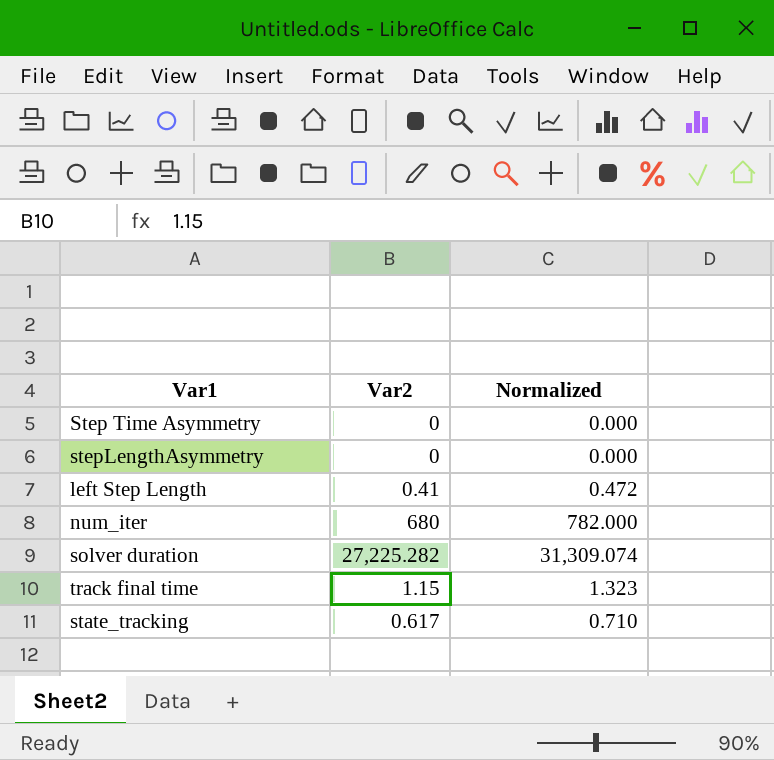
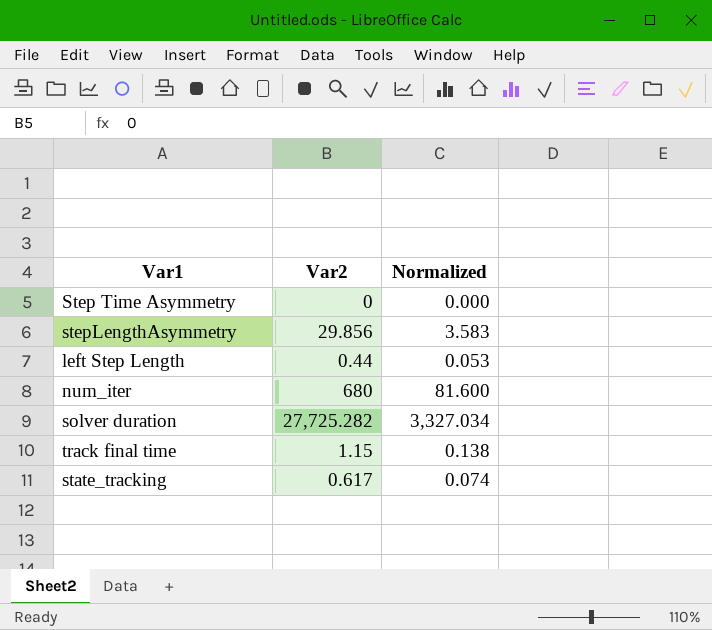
column Normalized | formula: [Var2] * 1.15 -> [Var2] * 0.12
stepLengthAsymmetry | Var2: 0 -> 29.856
left Step Length | Var2: 0.41 -> 0.44
solver duration | Var2: 27,225.282 -> 27,725.282

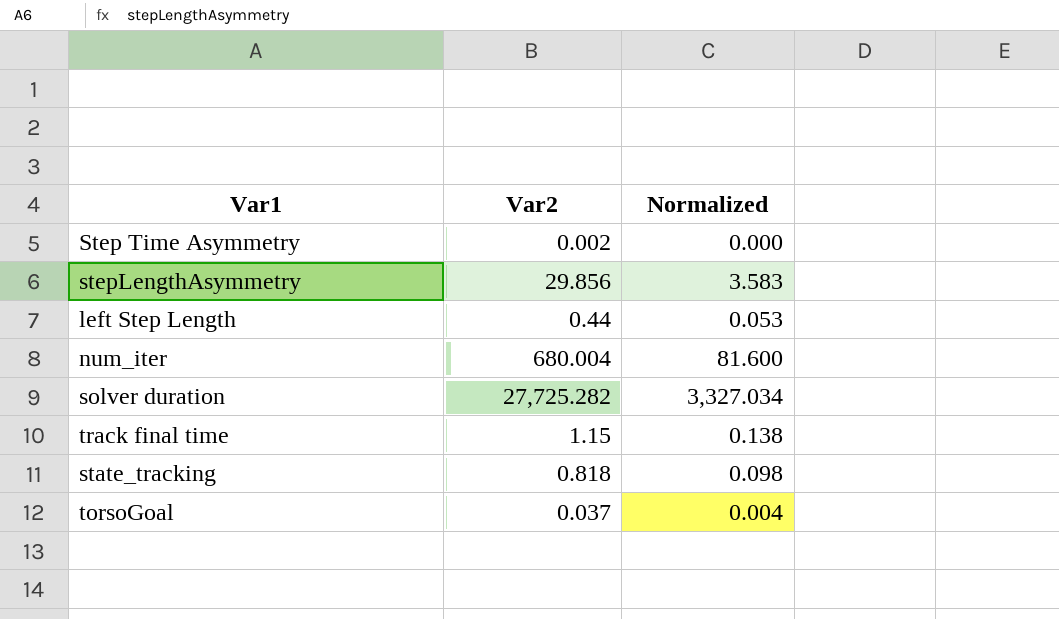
Step Time Asymmetry | Var2: 0 -> 0.002
num_iter | Var2: 680 -> 680.004
state_tracking | Var2: 0.617 -> 0.818
state_tracking | Normalized: 0.074 -> 0.098
row torsoGoal: none -> 0.037 | 0.004

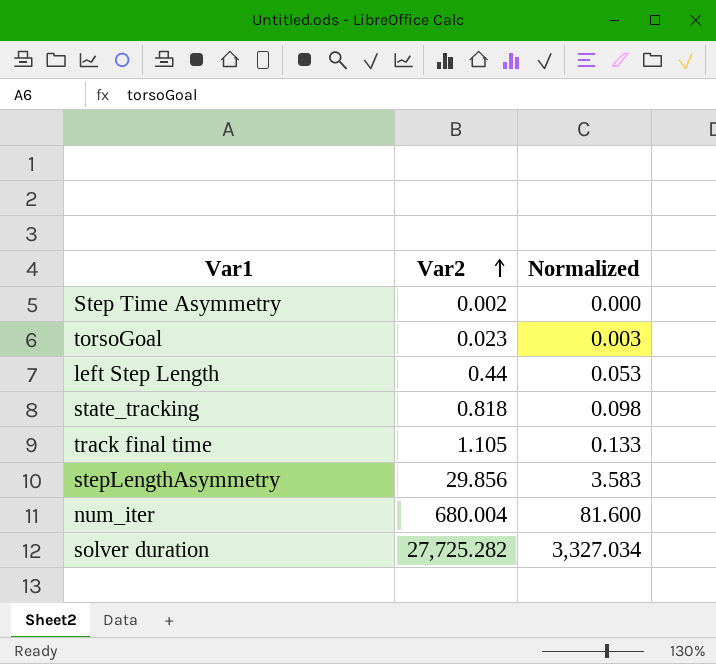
row order: none -> Var2 ascending
torsoGoal | Var2: 0.037 -> 0.023
torsoGoal | Normalized: 0.004 -> 0.003
track final time | Var2: 1.15 -> 1.105
track final time | Normalized: 0.138 -> 0.133

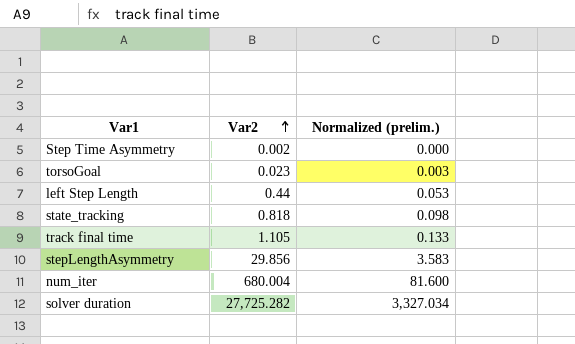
column name: Normalized -> Normalized (prelim.)

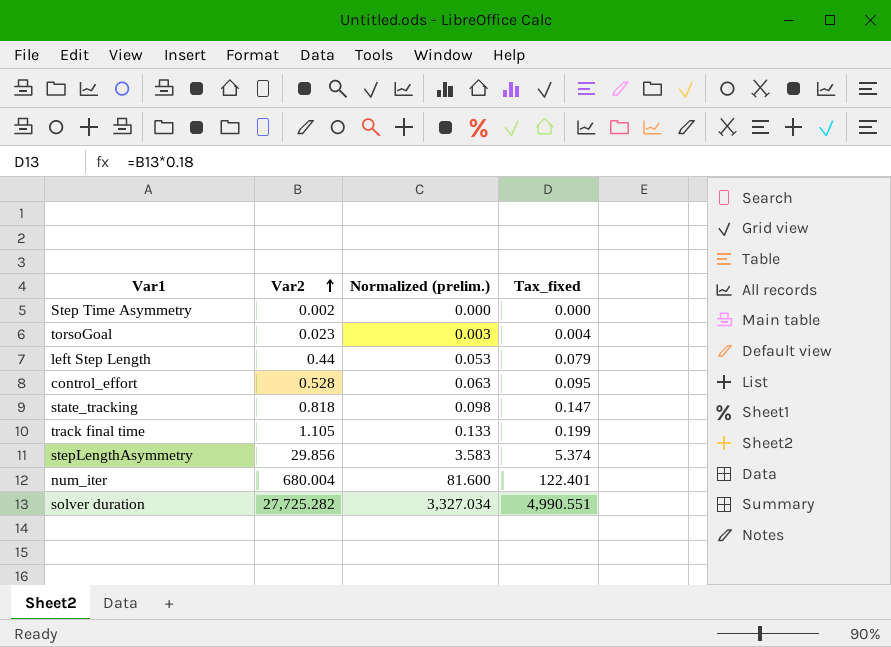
column Tax_fixed | formula: none -> [Var2] * 0.18
row control_effort: none -> 0.528 | 0.063 | 0.095

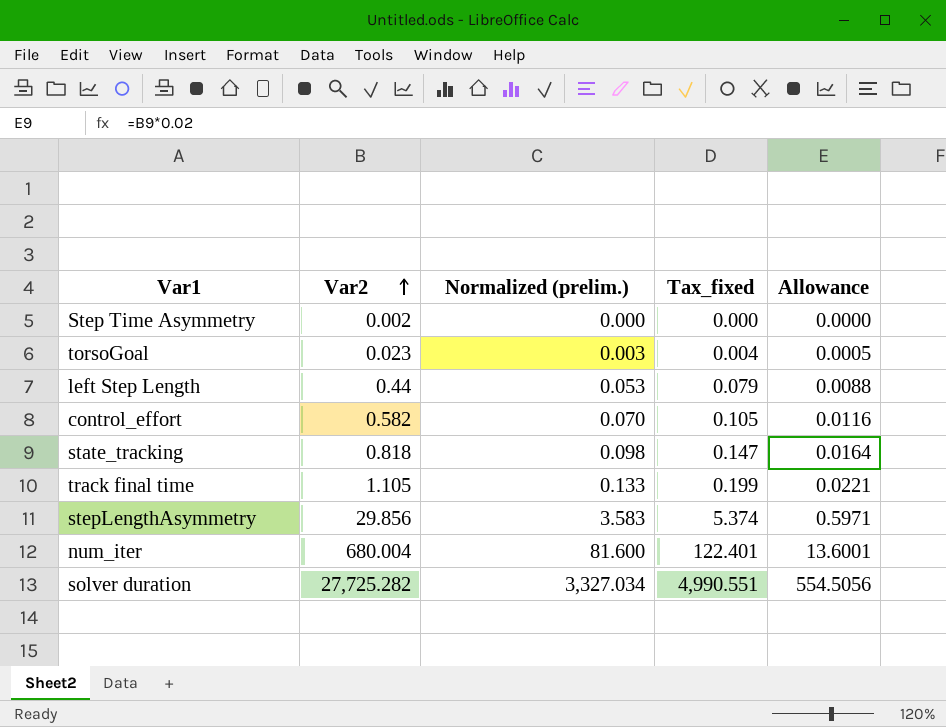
column Allowance | formula: none -> [Var2] * 0.02
control_effort | Var2: 0.528 -> 0.582
control_effort | Normalized (prelim.): 0.063 -> 0.070
control_effort | Tax_fixed: 0.095 -> 0.105

